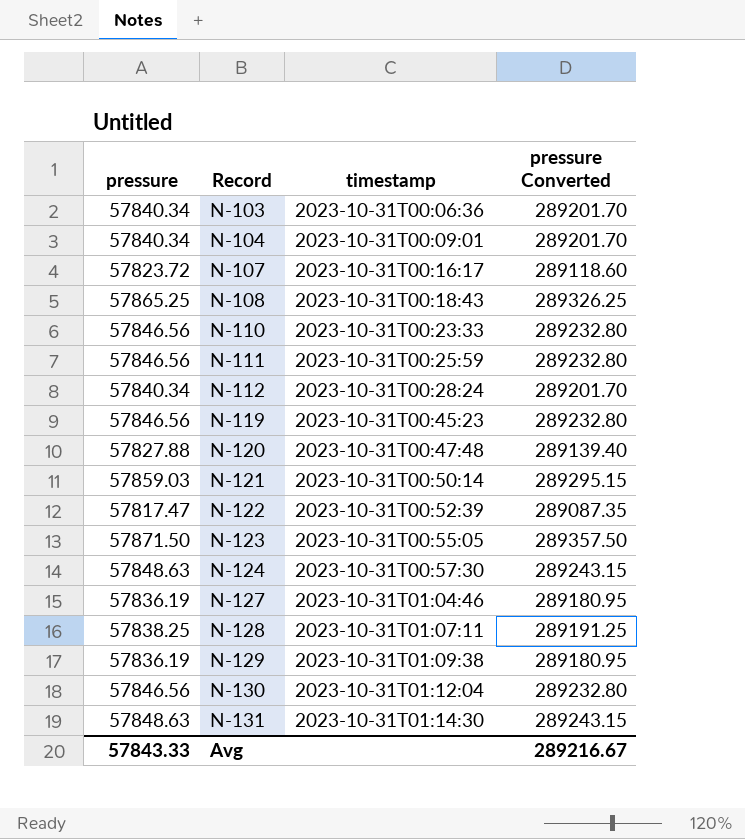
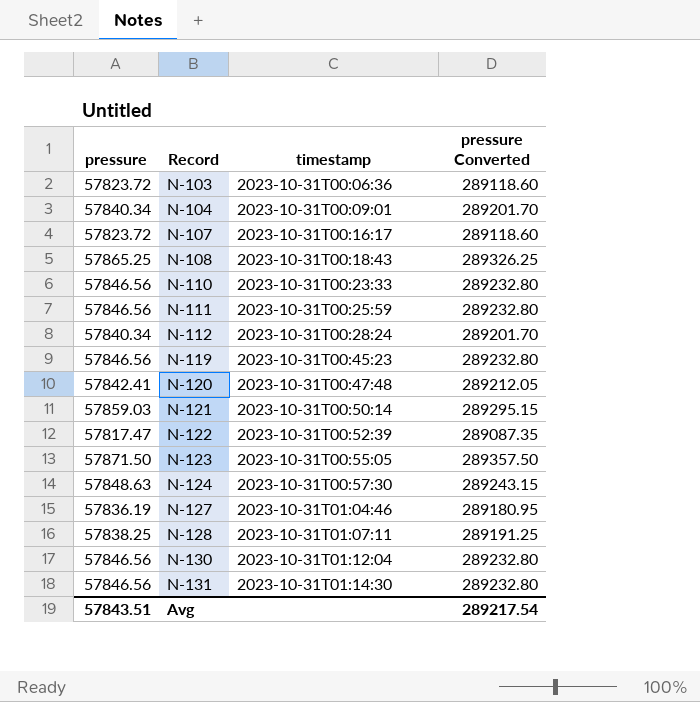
row N-129: 57836.19 | 2023-10-31T01:09:38 | 289180.95 -> none
N-103 | pressure: 57840.34 -> 57823.72
N-103 | pressure Converted: 289201.70 -> 289118.60
N-120 | pressure: 57827.88 -> 57842.41
N-120 | pressure Converted: 289139.40 -> 289212.05
N-131 | pressure: 57848.63 -> 57846.56
N-131 | pressure Converted: 289243.15 -> 289232.80
Avg | pressure: 57843.33 -> 57843.51
Avg | pressure Converted: 289216.67 -> 289217.54

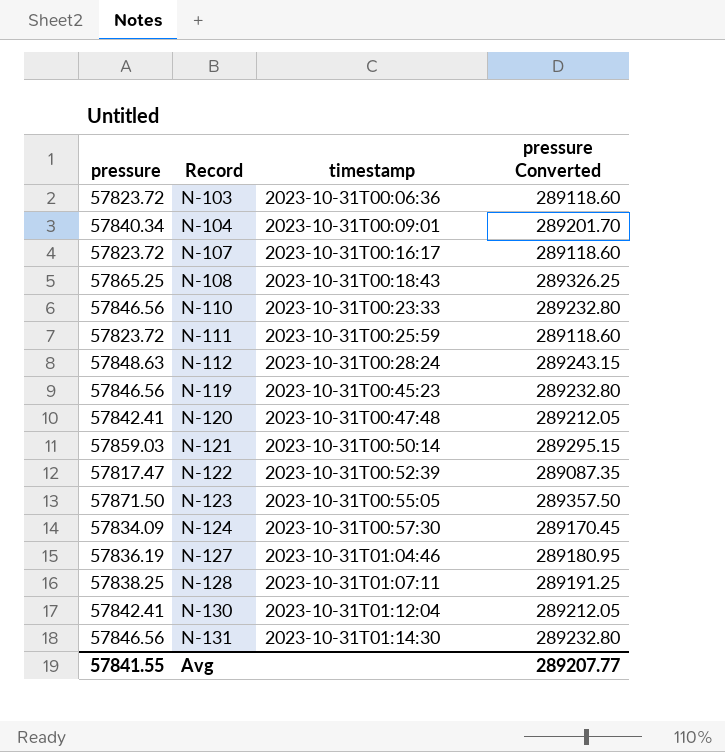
N-111 | pressure: 57846.56 -> 57823.72
N-111 | pressure Converted: 289232.80 -> 289118.60
N-112 | pressure: 57840.34 -> 57848.63
N-112 | pressure Converted: 289201.70 -> 289243.15
N-124 | pressure: 57848.63 -> 57834.09
N-124 | pressure Converted: 289243.15 -> 289170.45
N-130 | pressure: 57846.56 -> 57842.41
N-130 | pressure Converted: 289232.80 -> 289212.05
Avg | pressure: 57843.51 -> 57841.55
Avg | pressure Converted: 289217.54 -> 289207.77

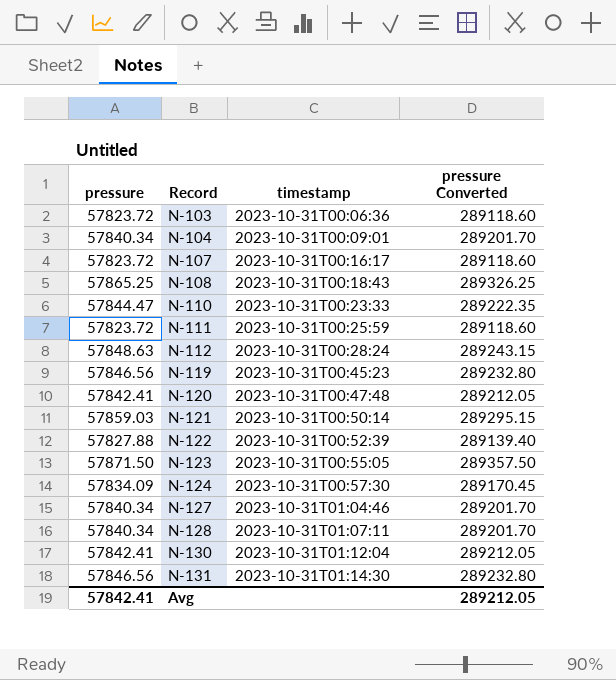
N-110 | pressure: 57846.56 -> 57844.47
N-110 | pressure Converted: 289232.80 -> 289222.35
N-122 | pressure: 57817.47 -> 57827.88
N-122 | pressure Converted: 289087.35 -> 289139.40
N-127 | pressure: 57836.19 -> 57840.34
N-127 | pressure Converted: 289180.95 -> 289201.70
N-128 | pressure: 57838.25 -> 57840.34
N-128 | pressure Converted: 289191.25 -> 289201.70
Avg | pressure: 57841.55 -> 57842.41
Avg | pressure Converted: 289207.77 -> 289212.05

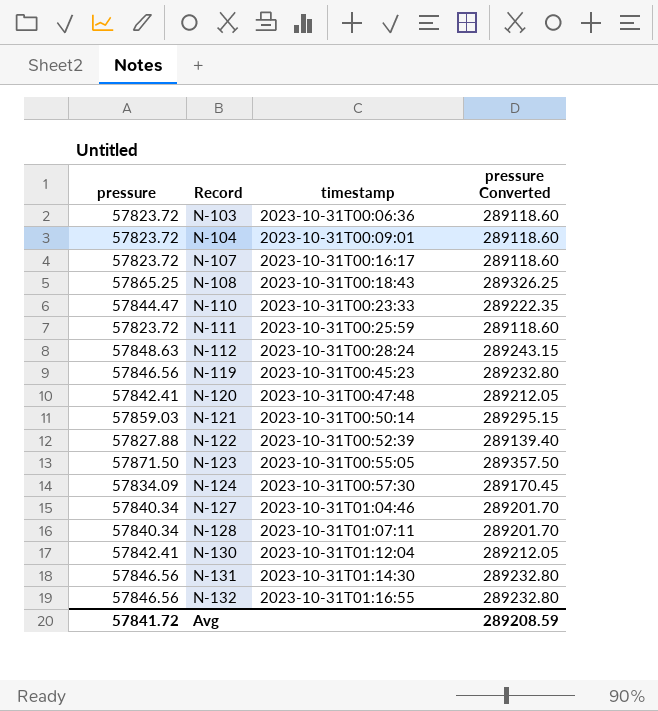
N-104 | pressure: 57840.34 -> 57823.72
N-104 | pressure Converted: 289201.70 -> 289118.60
row N-132: none -> 57846.56 | 2023-10-31T01:16:55 | 289232.80
Avg | pressure: 57842.41 -> 57841.72
Avg | pressure Converted: 289212.05 -> 289208.59

